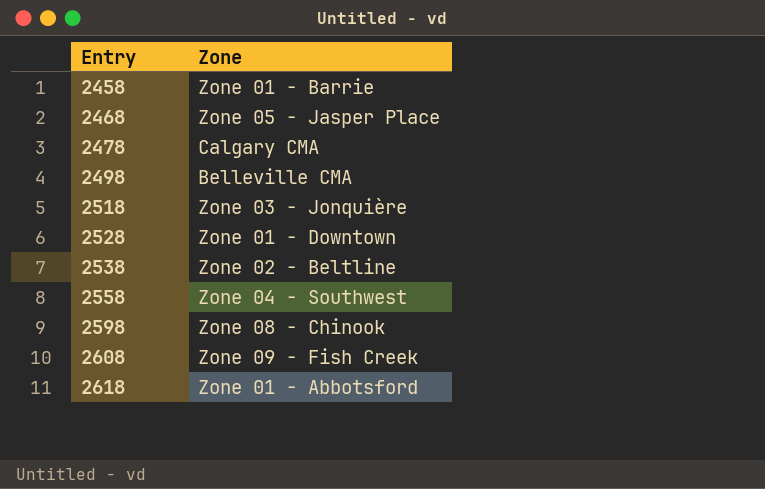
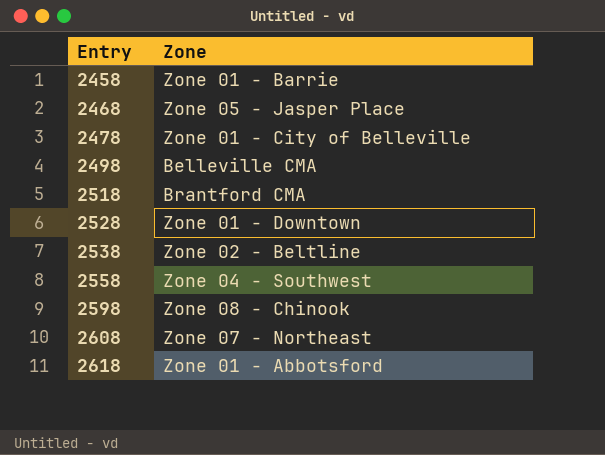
2478 | Zone: Calgary CMA -> Zone 01 - City of Belleville
2518 | Zone: Zone 03 - Jonquière -> Brantford CMA
2608 | Zone: Zone 09 - Fish Creek -> Zone 07 - Northeast

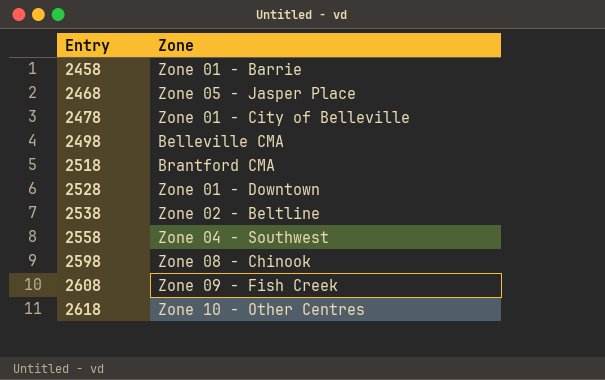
2608 | Zone: Zone 07 - Northeast -> Zone 09 - Fish Creek
2618 | Zone: Zone 01 - Abbotsford -> Zone 10 - Other Centres

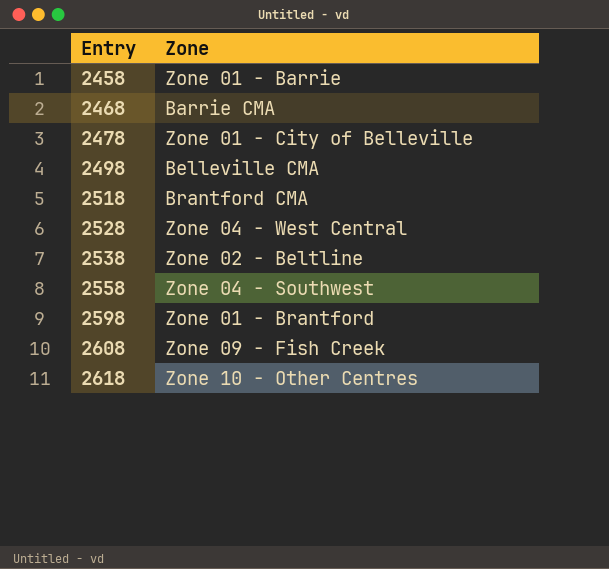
2468 | Zone: Zone 05 - Jasper Place -> Barrie CMA
2528 | Zone: Zone 01 - Downtown -> Zone 04 - West Central
2598 | Zone: Zone 08 - Chinook -> Zone 01 - Brantford

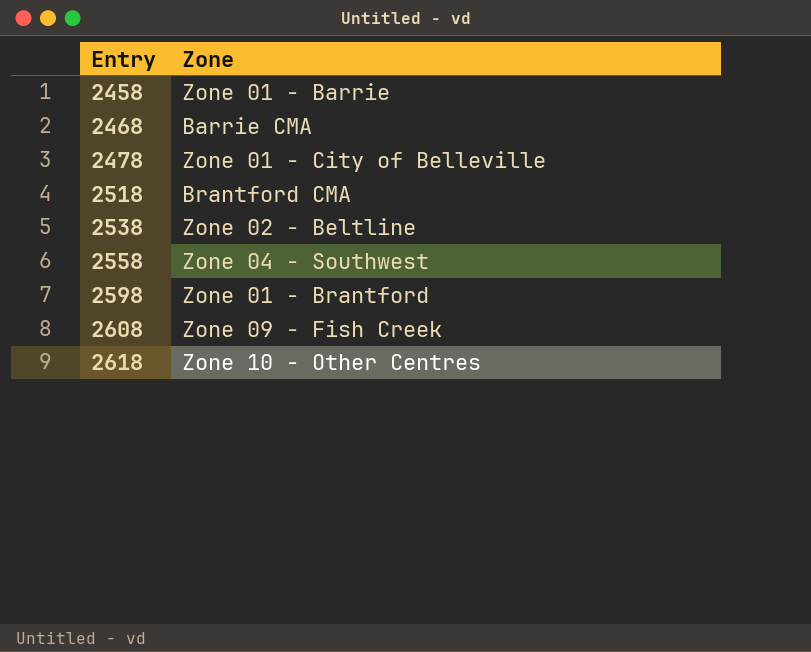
row 2498: Belleville CMA -> none
row 2528: Zone 04 - West Central -> none

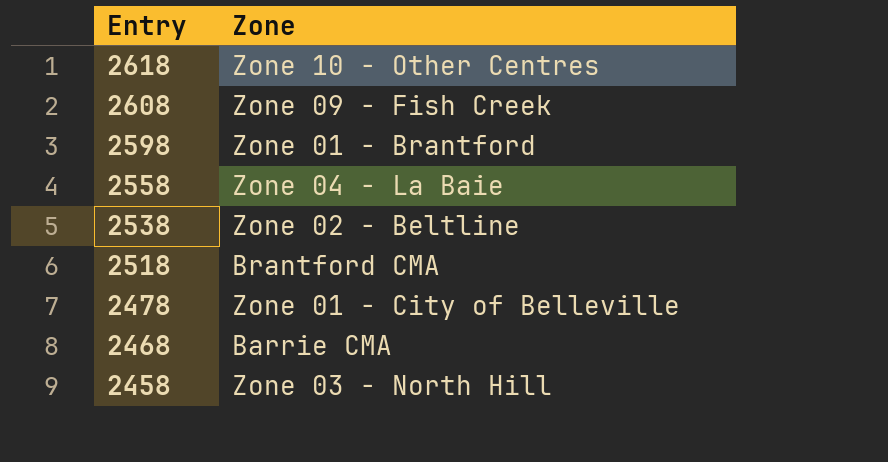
row order: Entry ascending -> Entry descending
2558 | Zone: Zone 04 - Southwest -> Zone 04 - La Baie
2458 | Zone: Zone 01 - Barrie -> Zone 03 - North Hill

